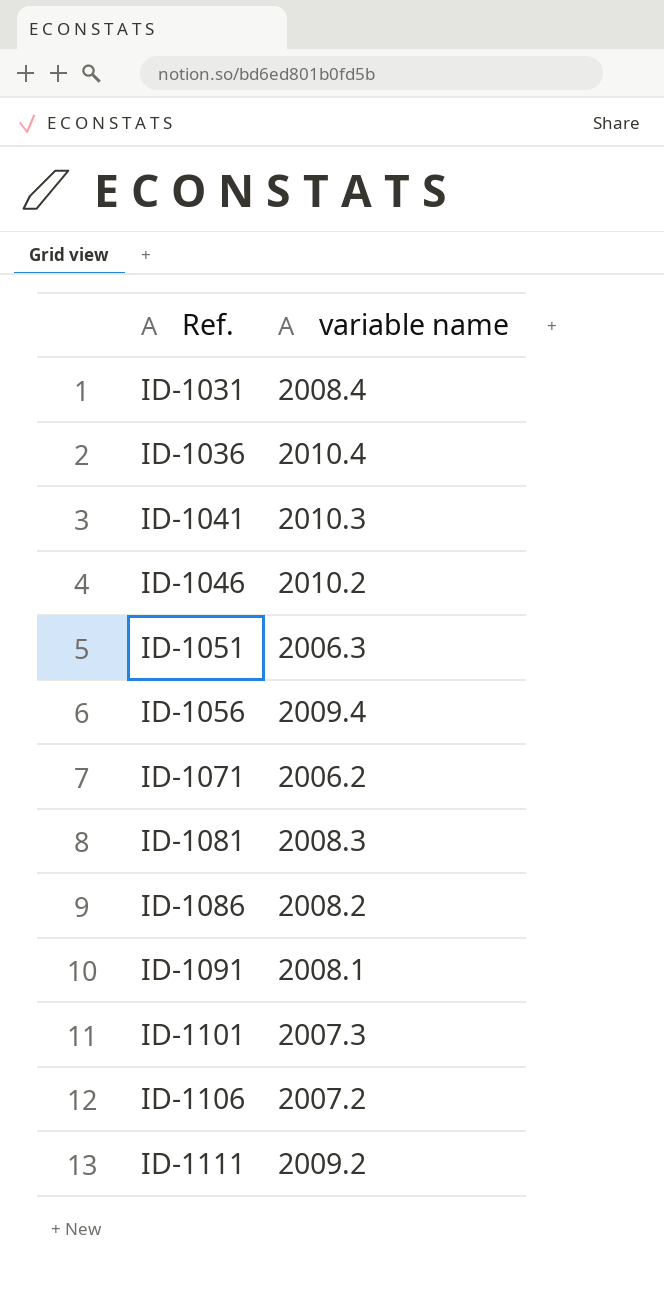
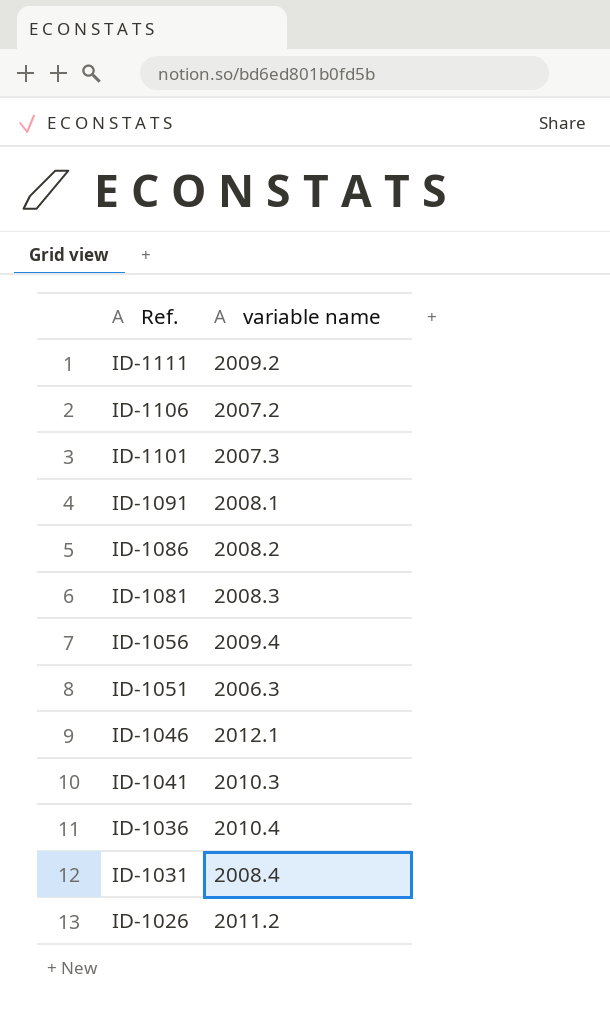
row order: Ref. ascending -> Ref. descending
row ID-1071: 2006.2 -> none
ID-1046 | variable name: 2010.2 -> 2012.1
row ID-1026: none -> 2011.2

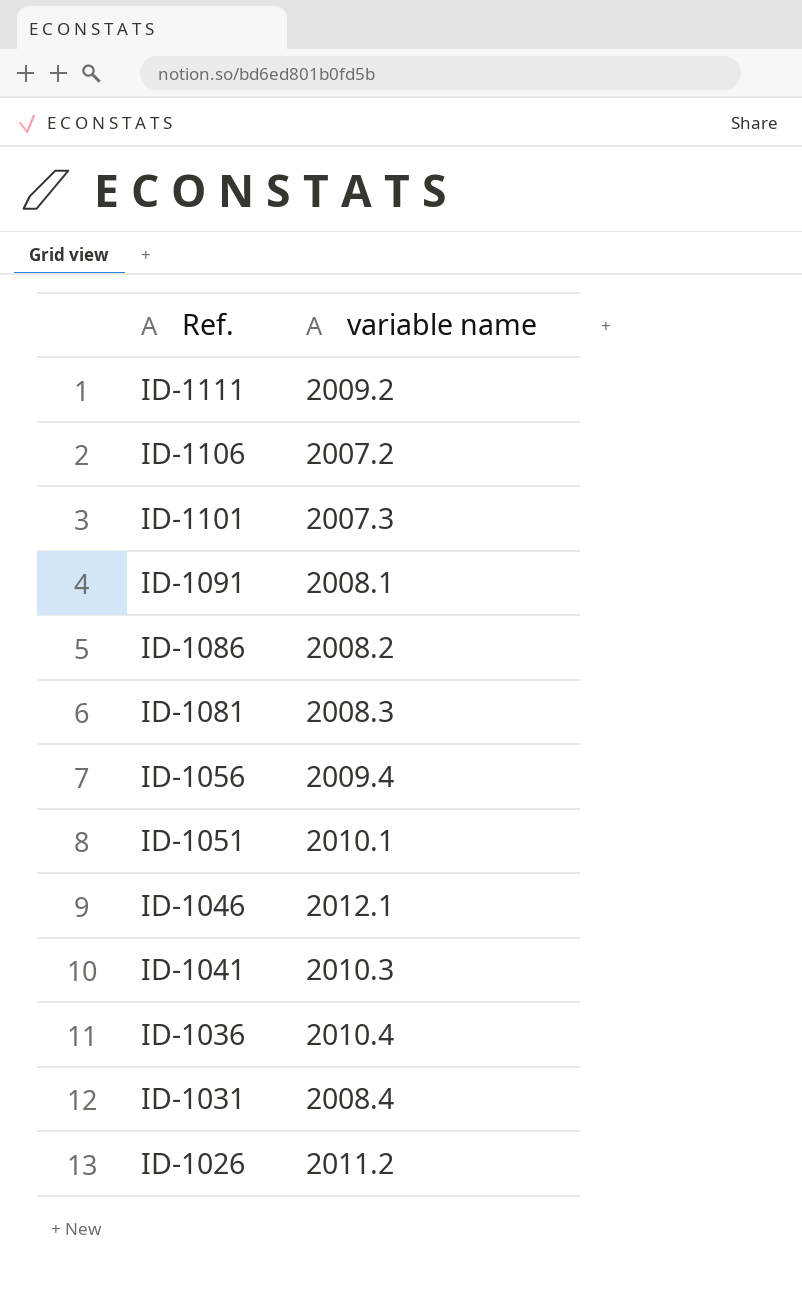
ID-1051 | variable name: 2006.3 -> 2010.1

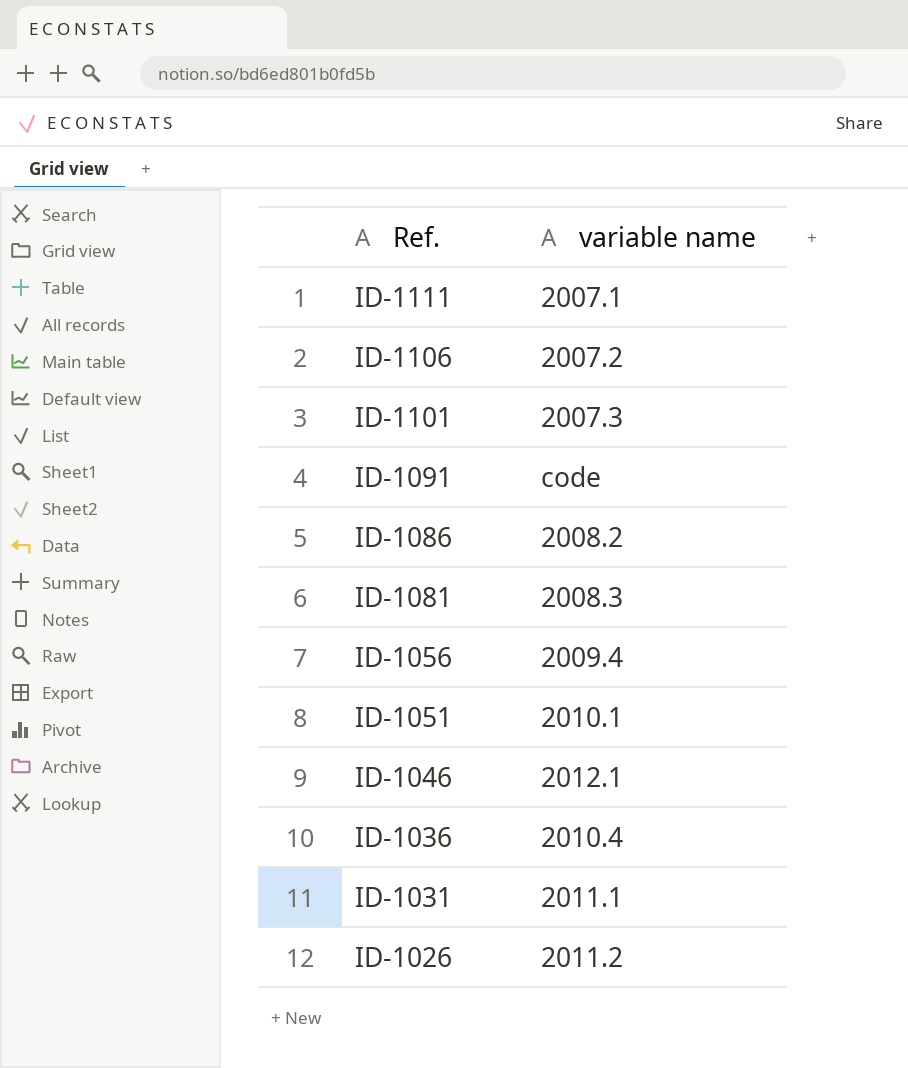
row ID-1041: 2010.3 -> none
ID-1111 | variable name: 2009.2 -> 2007.1
ID-1091 | variable name: 2008.1 -> code
ID-1031 | variable name: 2008.4 -> 2011.1

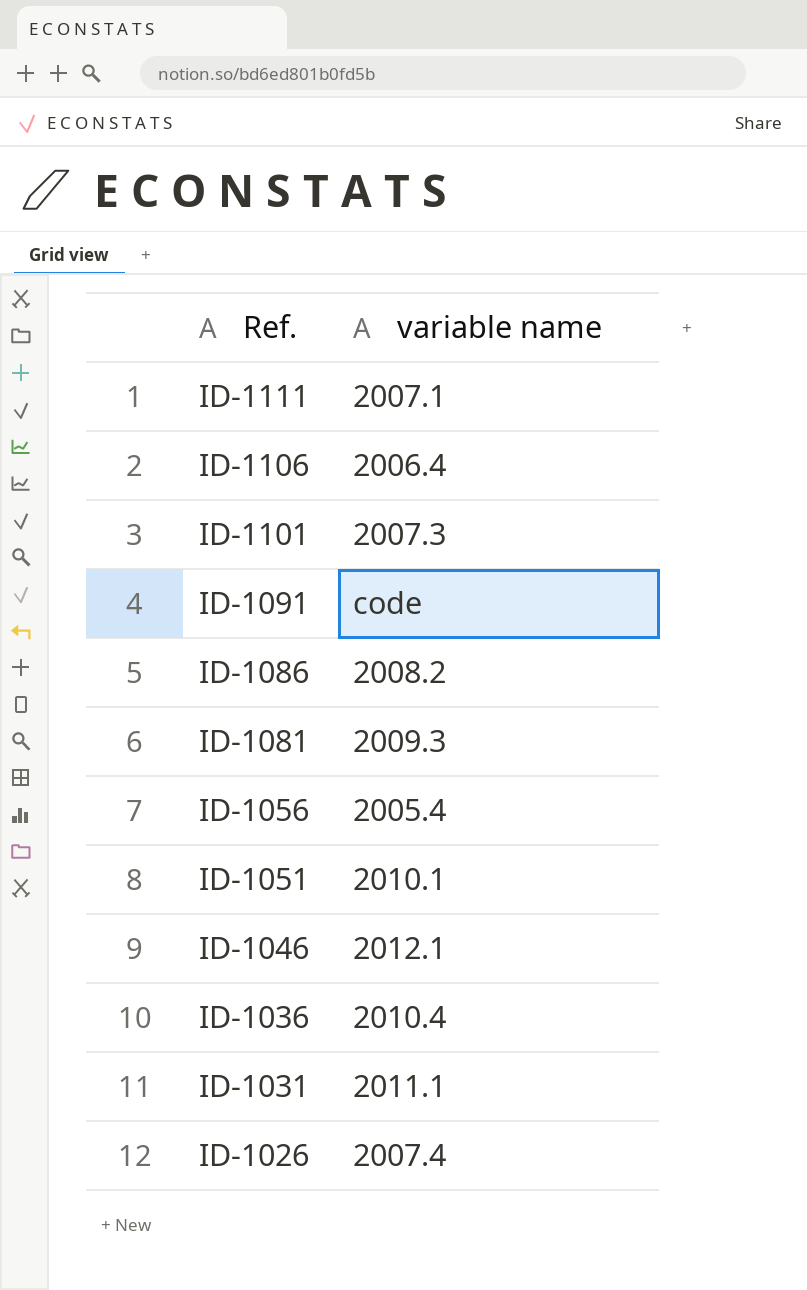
ID-1106 | variable name: 2007.2 -> 2006.4
ID-1081 | variable name: 2008.3 -> 2009.3
ID-1056 | variable name: 2009.4 -> 2005.4
ID-1026 | variable name: 2011.2 -> 2007.4

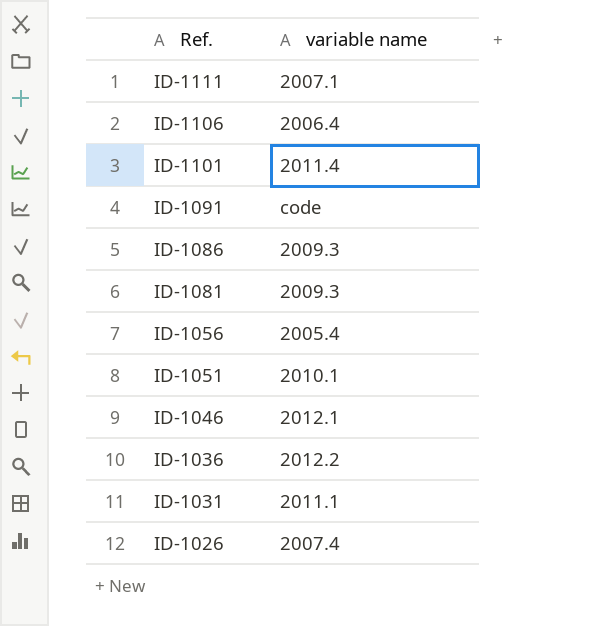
ID-1101 | variable name: 2007.3 -> 2011.4
ID-1086 | variable name: 2008.2 -> 2009.3
ID-1036 | variable name: 2010.4 -> 2012.2

